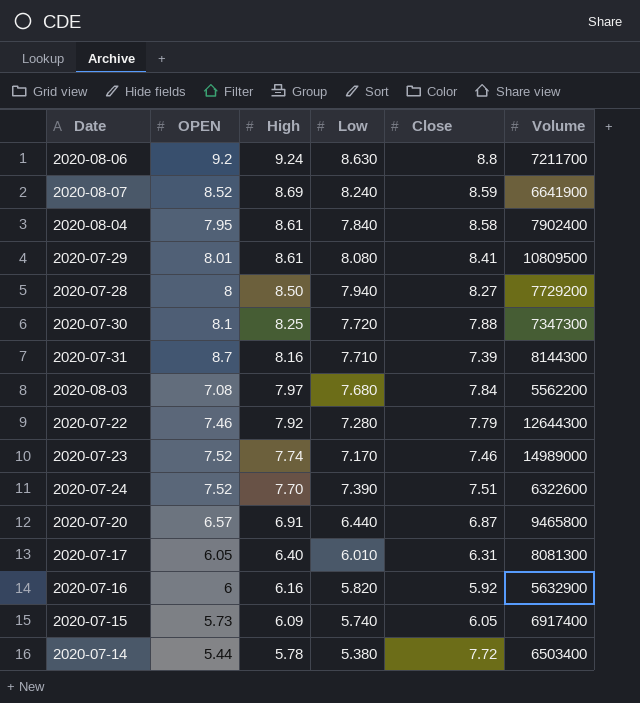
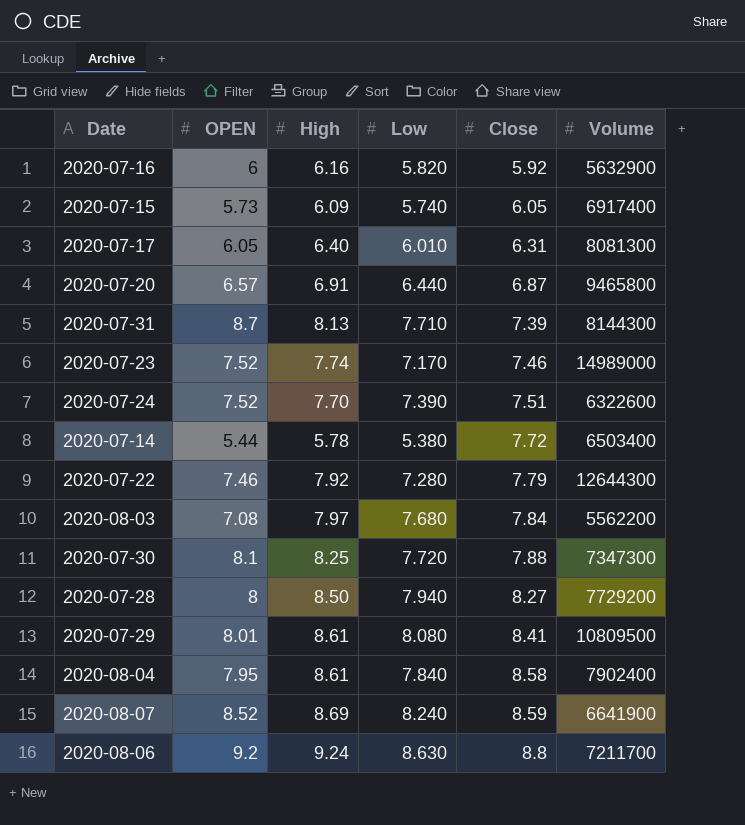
row order: High descending -> Close ascending
2020-07-31 | High: 8.16 -> 8.13

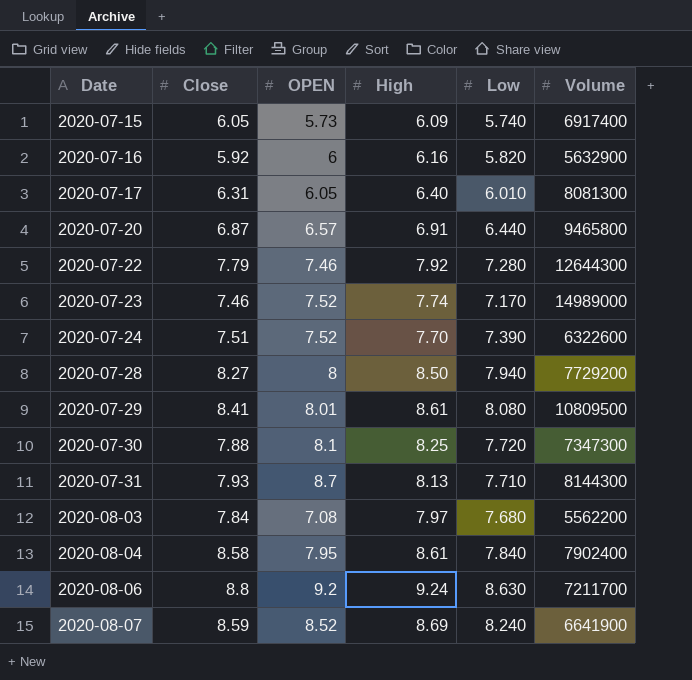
row order: Close ascending -> Date ascending
column Close | position: 5 -> 2
row 2020-07-14: 5.44 | 5.78 | 5.380 | 7.72 | 6503400 -> none
2020-07-31 | Close: 7.39 -> 7.93

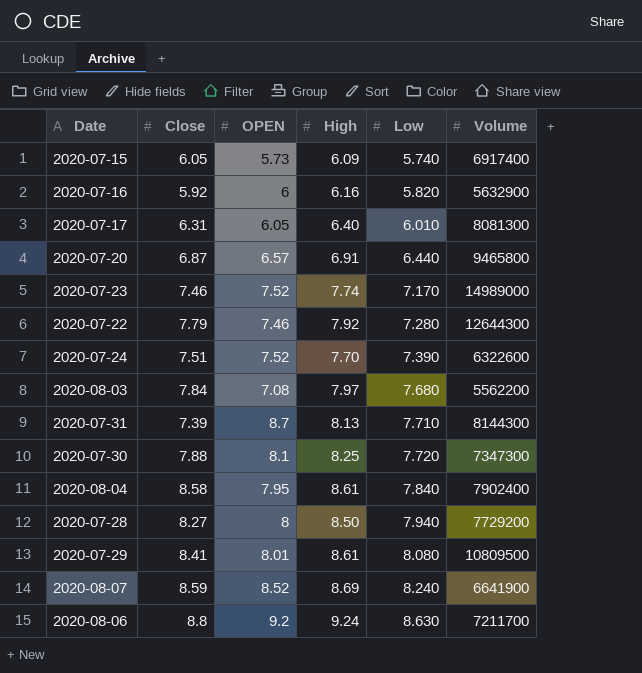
row order: Date ascending -> Low ascending
2020-07-31 | Close: 7.93 -> 7.39

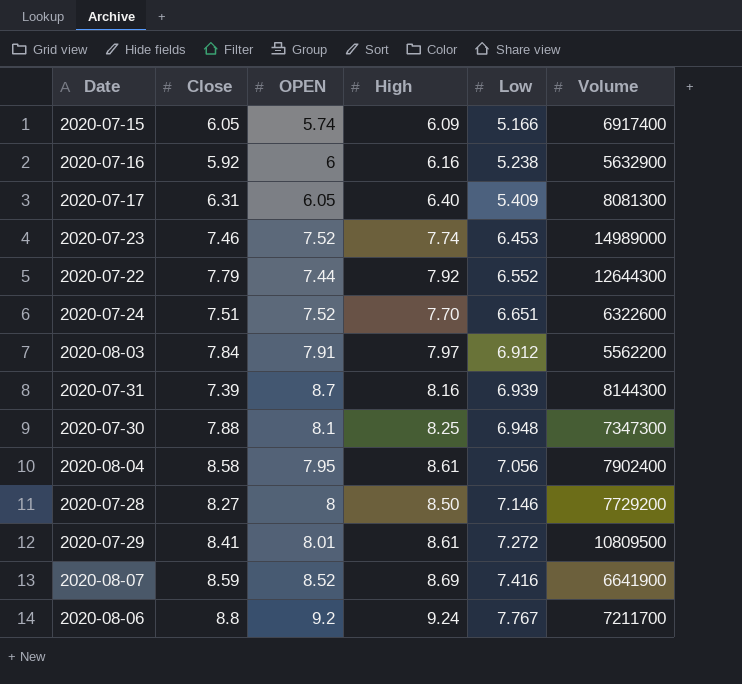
row 2020-07-20: 6.87 | 6.57 | 6.91 | 6.440 | 9465800 -> none
2020-07-15 | OPEN: 5.73 -> 5.74
2020-07-15 | Low: 5.740 -> 5.166
2020-07-16 | Low: 5.820 -> 5.238
2020-07-17 | Low: 6.010 -> 5.409
2020-07-23 | Low: 7.170 -> 6.453
2020-07-22 | OPEN: 7.46 -> 7.44
2020-07-22 | Low: 7.280 -> 6.552
2020-07-24 | Low: 7.390 -> 6.651
2020-08-03 | OPEN: 7.08 -> 7.91
2020-08-03 | Low: 7.680 -> 6.912
2020-07-31 | High: 8.13 -> 8.16
2020-07-31 | Low: 7.710 -> 6.939
2020-07-30 | Low: 7.720 -> 6.948
2020-08-04 | Low: 7.840 -> 7.056
2020-07-28 | Low: 7.940 -> 7.146
2020-07-29 | Low: 8.080 -> 7.272
2020-08-07 | Low: 8.240 -> 7.416
2020-08-06 | Low: 8.630 -> 7.767

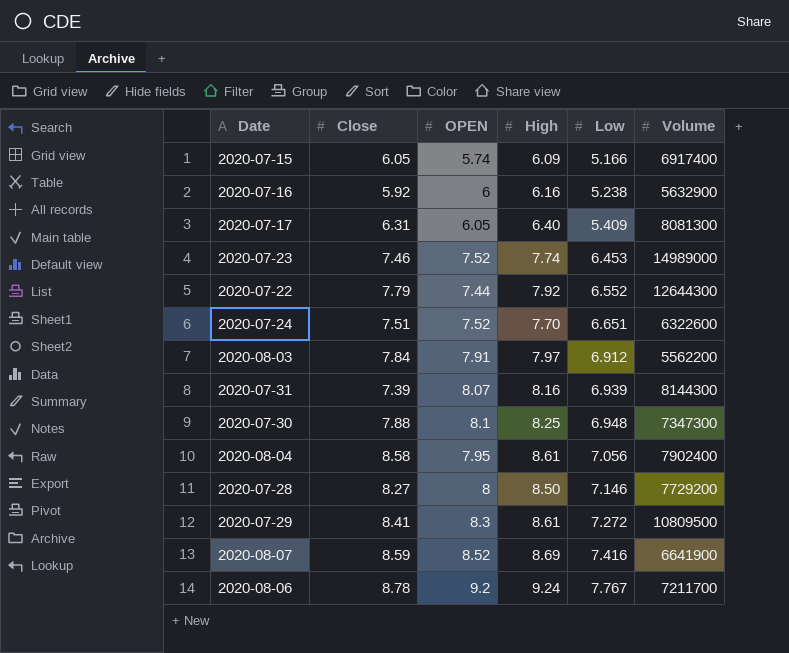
2020-07-31 | OPEN: 8.7 -> 8.07
2020-07-29 | OPEN: 8.01 -> 8.3
2020-08-06 | Close: 8.8 -> 8.78

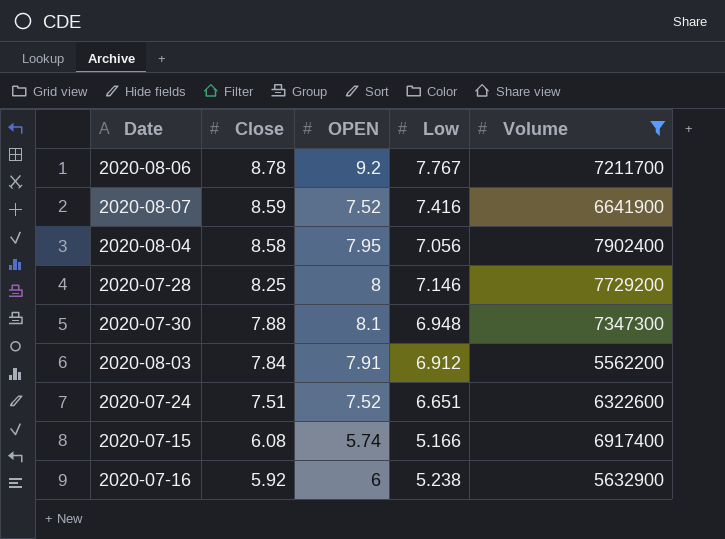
filter: none -> Volume <= 7902400
row order: Low ascending -> Close descending
column High | position: 4 -> none
2020-08-07 | OPEN: 8.52 -> 7.52
2020-07-28 | Close: 8.27 -> 8.25
2020-07-15 | Close: 6.05 -> 6.08

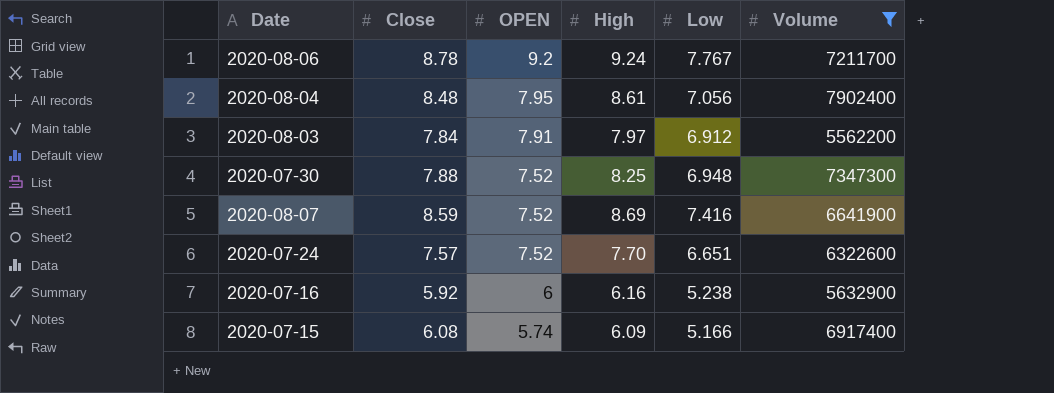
row order: Close descending -> OPEN descending
column High | position: none -> 4
row 2020-07-28: 8.25 | 8 | 7.146 | 7729200 -> none
2020-08-04 | Close: 8.58 -> 8.48
2020-07-30 | OPEN: 8.1 -> 7.52
2020-07-24 | Close: 7.51 -> 7.57

